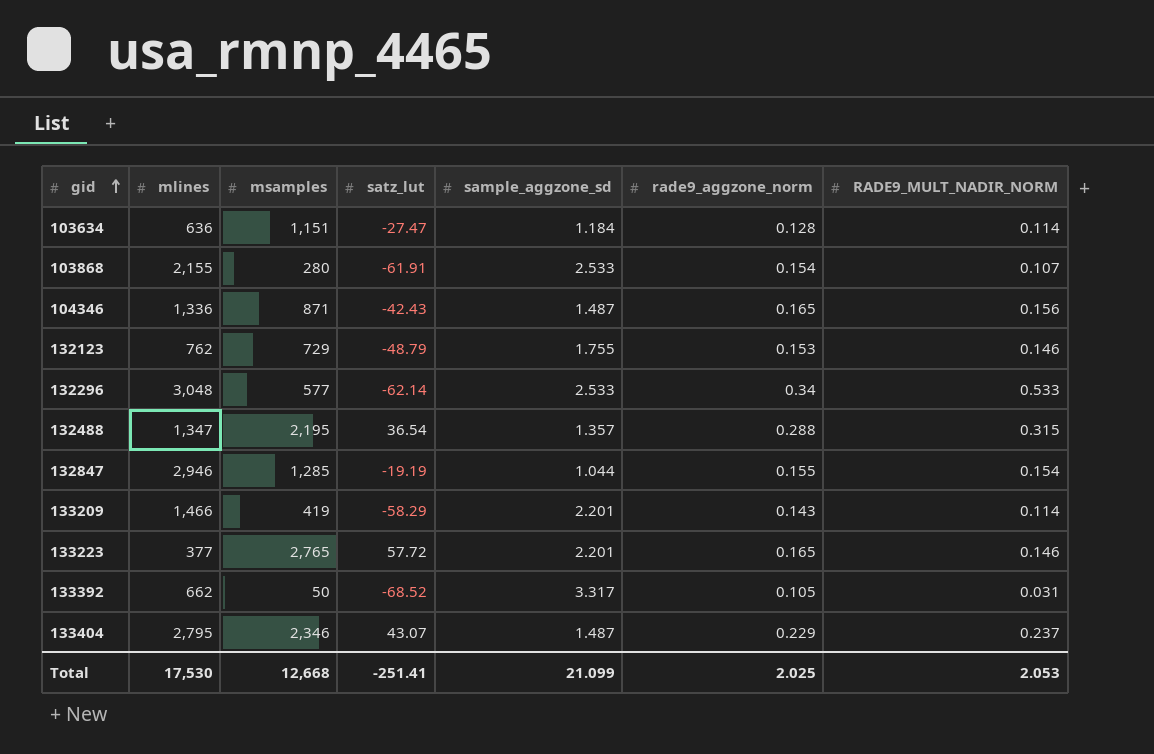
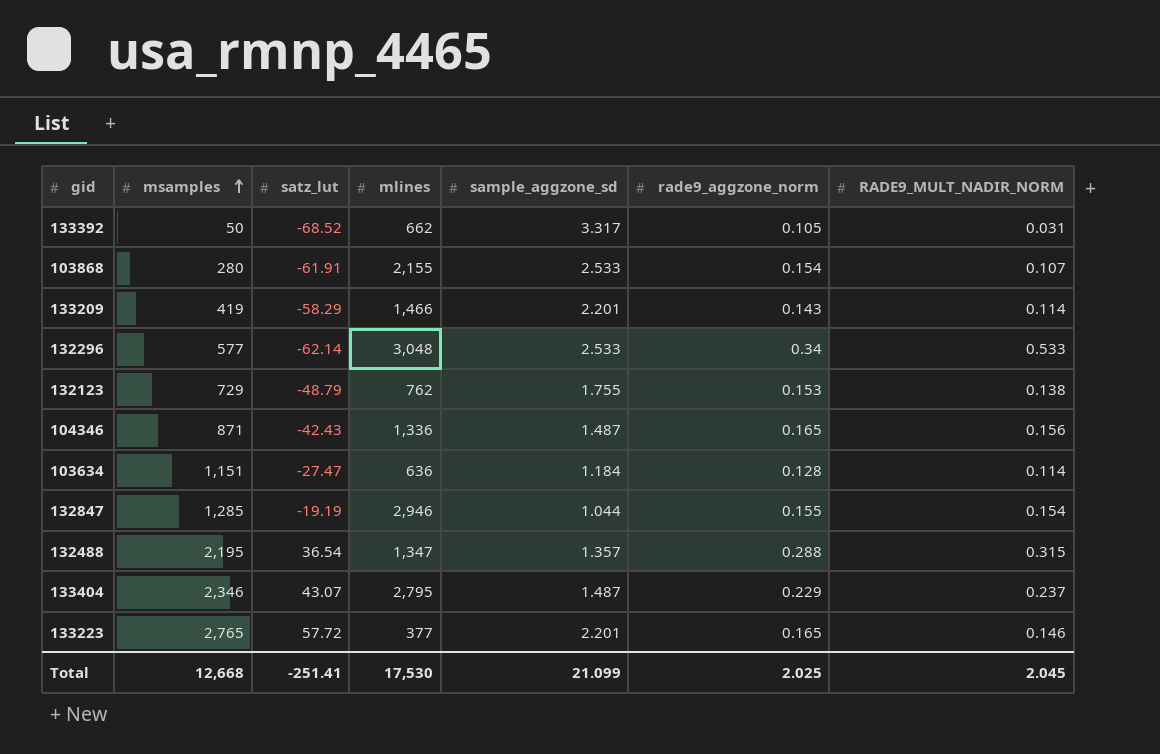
row order: gid ascending -> msamples ascending
column mlines | position: 2 -> 4
132123 | RADE9_MULT_NADIR_NORM: 0.146 -> 0.138
Total | RADE9_MULT_NADIR_NORM: 2.053 -> 2.045

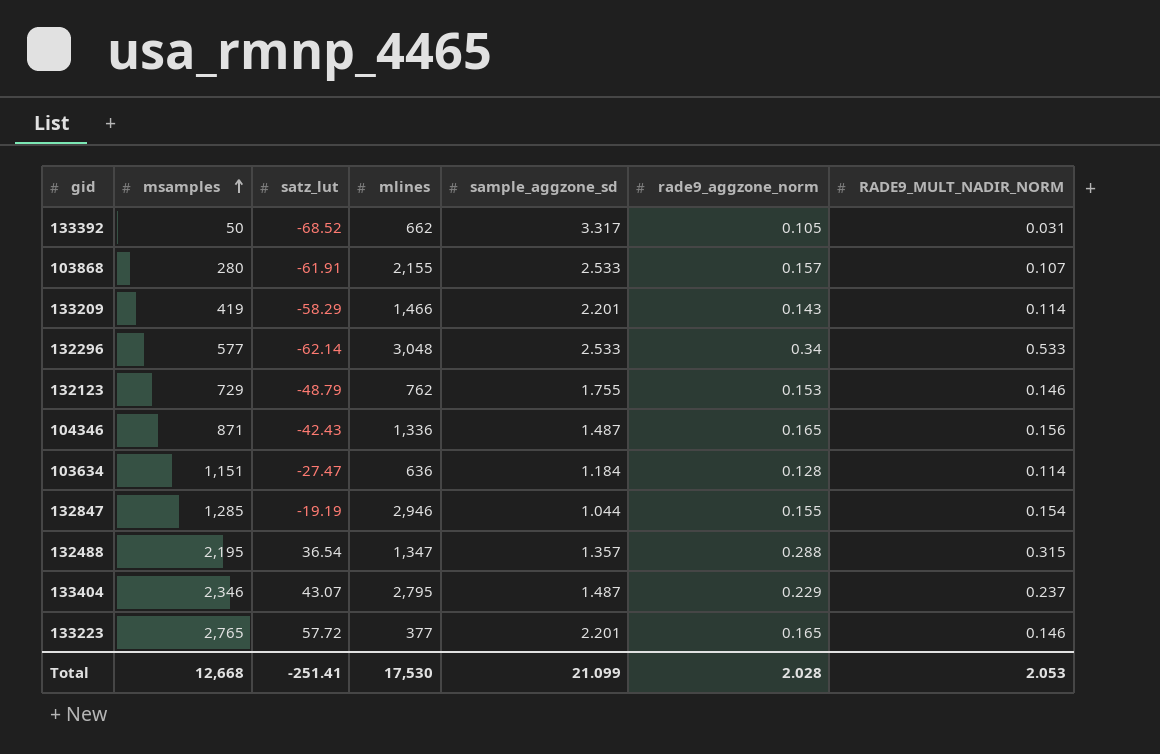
103868 | rade9_aggzone_norm: 0.154 -> 0.157
132123 | RADE9_MULT_NADIR_NORM: 0.138 -> 0.146
Total | rade9_aggzone_norm: 2.025 -> 2.028
Total | RADE9_MULT_NADIR_NORM: 2.045 -> 2.053

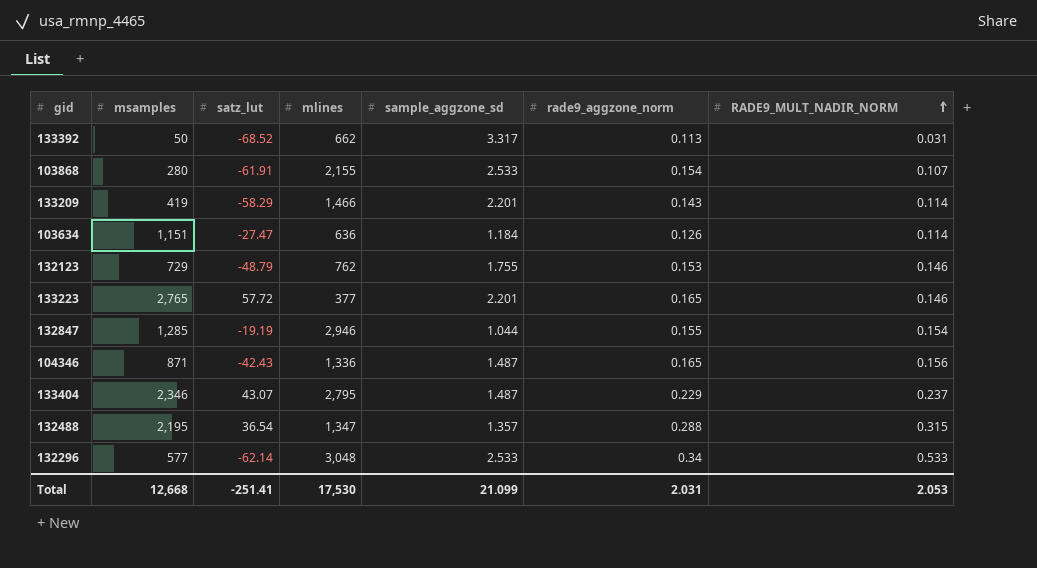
row order: msamples ascending -> RADE9_MULT_NADIR_NORM ascending
133392 | rade9_aggzone_norm: 0.105 -> 0.113
103868 | rade9_aggzone_norm: 0.157 -> 0.154
103634 | rade9_aggzone_norm: 0.128 -> 0.126
Total | rade9_aggzone_norm: 2.028 -> 2.031

